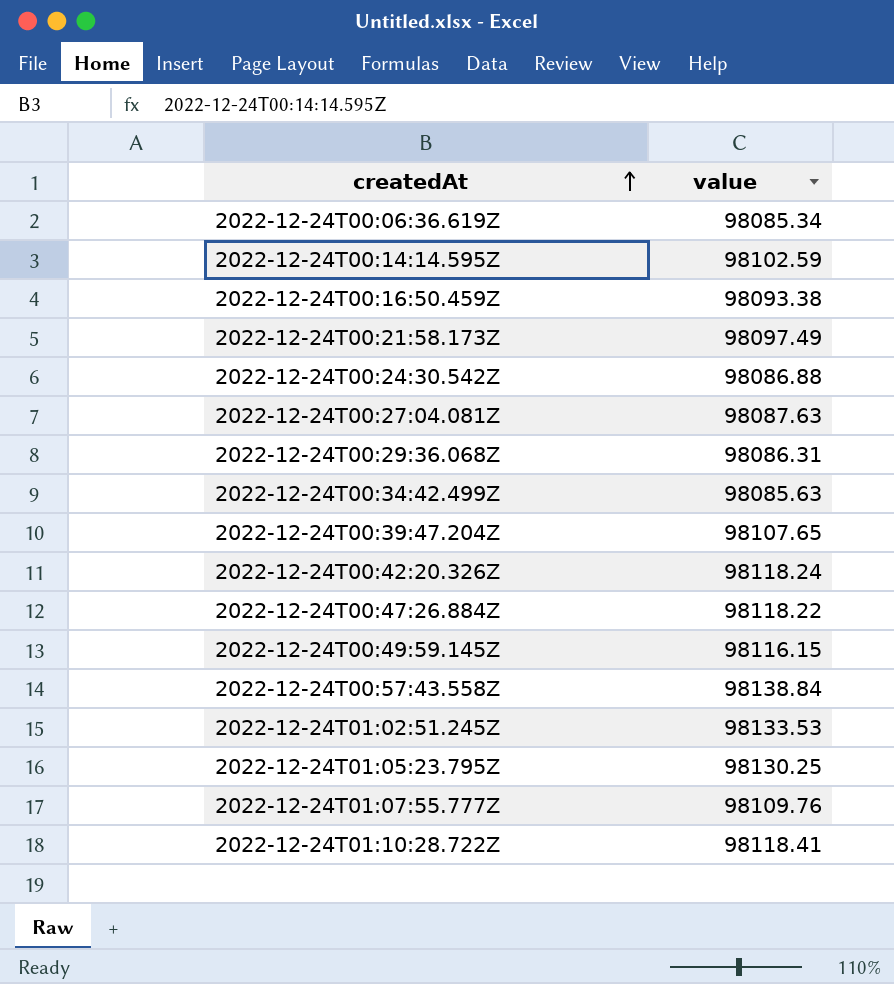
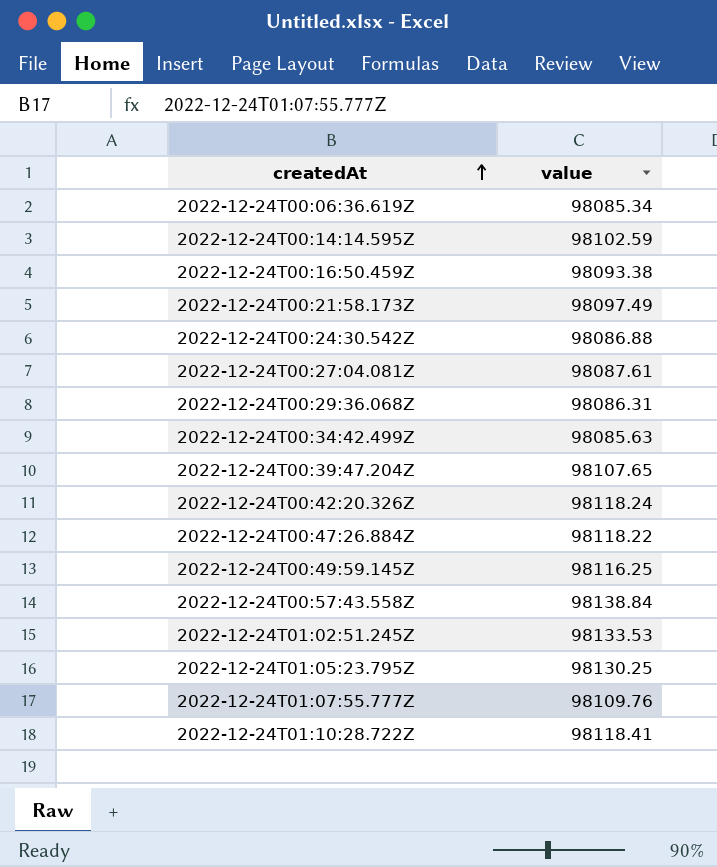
2022-12-24T00:27:04.081Z | value: 98087.63 -> 98087.61
2022-12-24T00:49:59.145Z | value: 98116.15 -> 98116.25

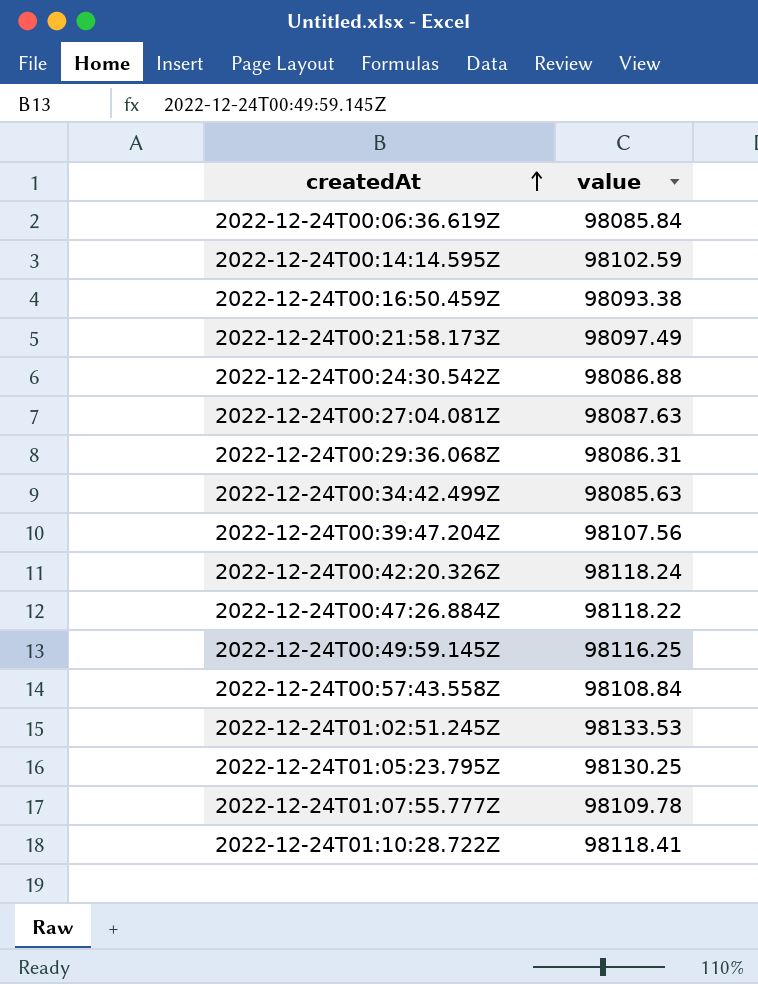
2022-12-24T00:06:36.619Z | value: 98085.34 -> 98085.84
2022-12-24T00:27:04.081Z | value: 98087.61 -> 98087.63
2022-12-24T00:39:47.204Z | value: 98107.65 -> 98107.56
2022-12-24T00:57:43.558Z | value: 98138.84 -> 98108.84
2022-12-24T01:07:55.777Z | value: 98109.76 -> 98109.78

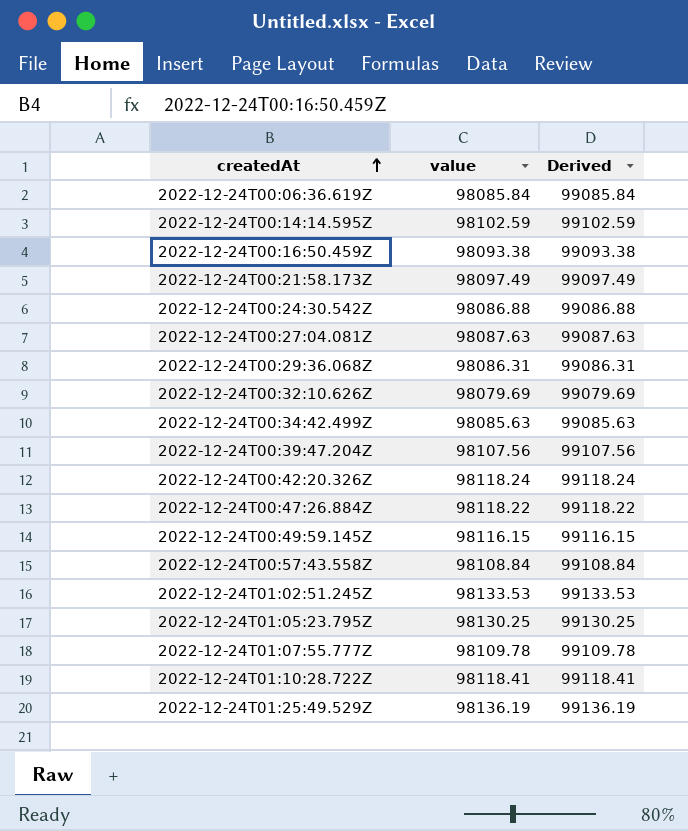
column Derived | formula: none -> [value] + 1000
row 2022-12-24T00:32:10.626Z: none -> 98079.69 | 99079.69
2022-12-24T00:49:59.145Z | value: 98116.25 -> 98116.15
row 2022-12-24T01:25:49.529Z: none -> 98136.19 | 99136.19

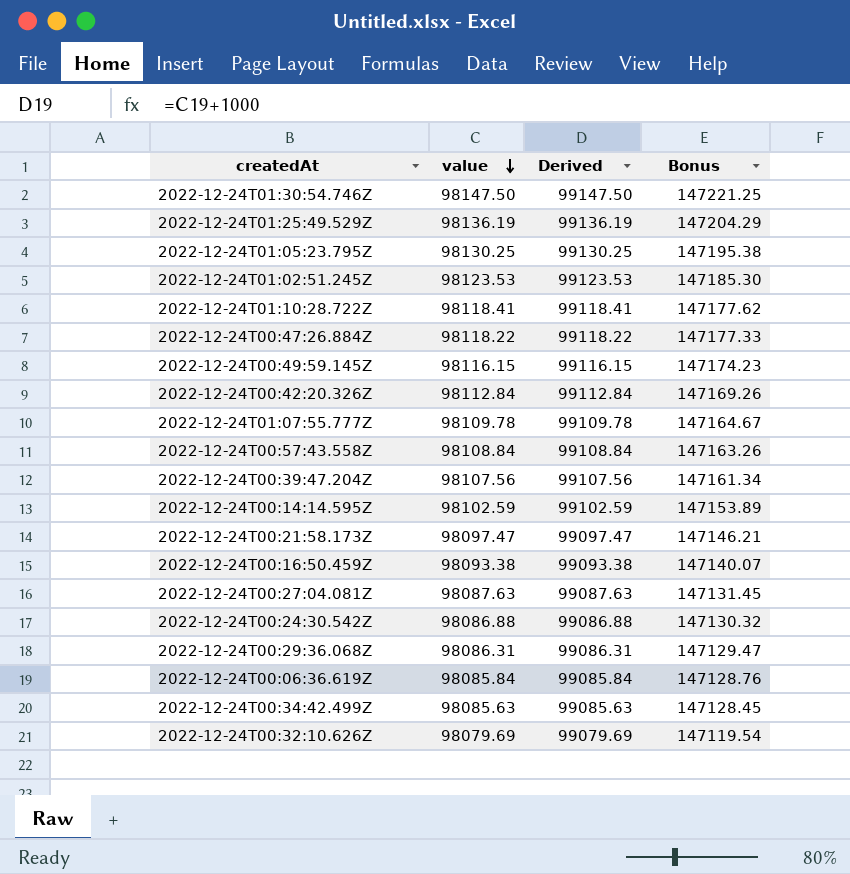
row order: createdAt ascending -> value descending
column Bonus | formula: none -> [value] * 1.5
row 2022-12-24T01:30:54.746Z: none -> 98147.50 | 99147.50 | 147221.25
2022-12-24T01:02:51.245Z | value: 98133.53 -> 98123.53
2022-12-24T01:02:51.245Z | Derived: 99133.53 -> 99123.53
2022-12-24T00:42:20.326Z | value: 98118.24 -> 98112.84
2022-12-24T00:42:20.326Z | Derived: 99118.24 -> 99112.84
2022-12-24T00:21:58.173Z | value: 98097.49 -> 98097.47
2022-12-24T00:21:58.173Z | Derived: 99097.49 -> 99097.47

